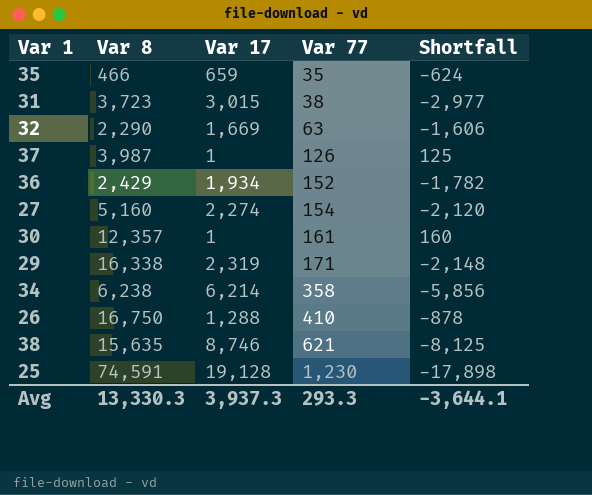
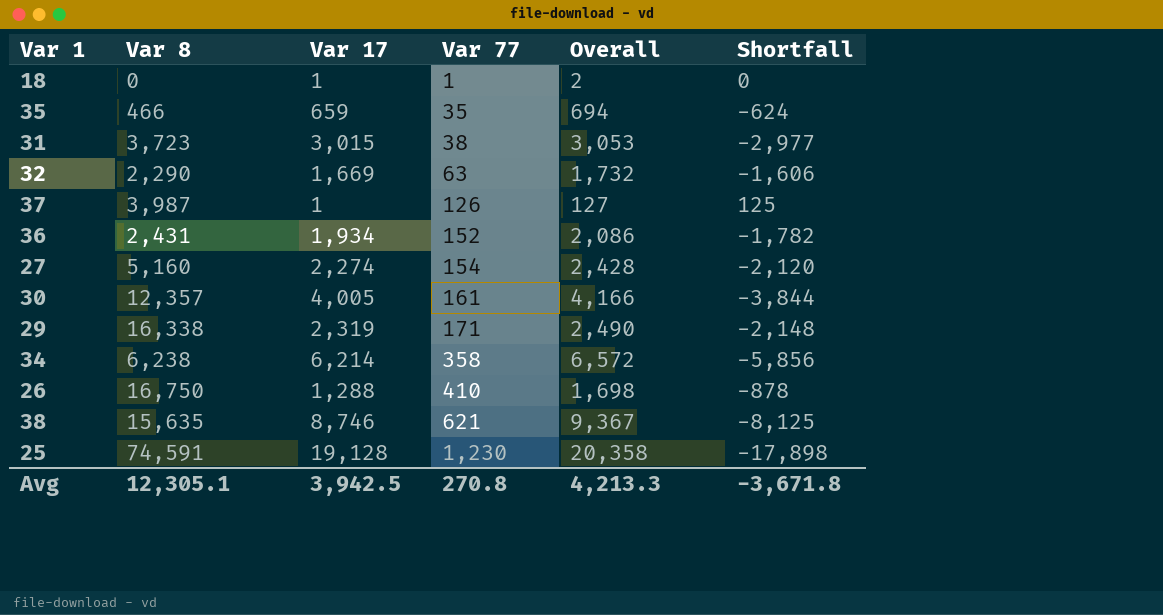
column Overall | formula: none -> [Var 17] + [Var 77]
row 18: none -> 0 | 1 | 1 | 2 | 0
36 | Var 8: 2,429 -> 2,431
30 | Var 17: 1 -> 4,005
30 | Shortfall: 160 -> -3,844
Avg | Var 8: 13,330.3 -> 12,305.1
Avg | Var 17: 3,937.3 -> 3,942.5
Avg | Var 77: 293.3 -> 270.8
Avg | Shortfall: -3,644.1 -> -3,671.8

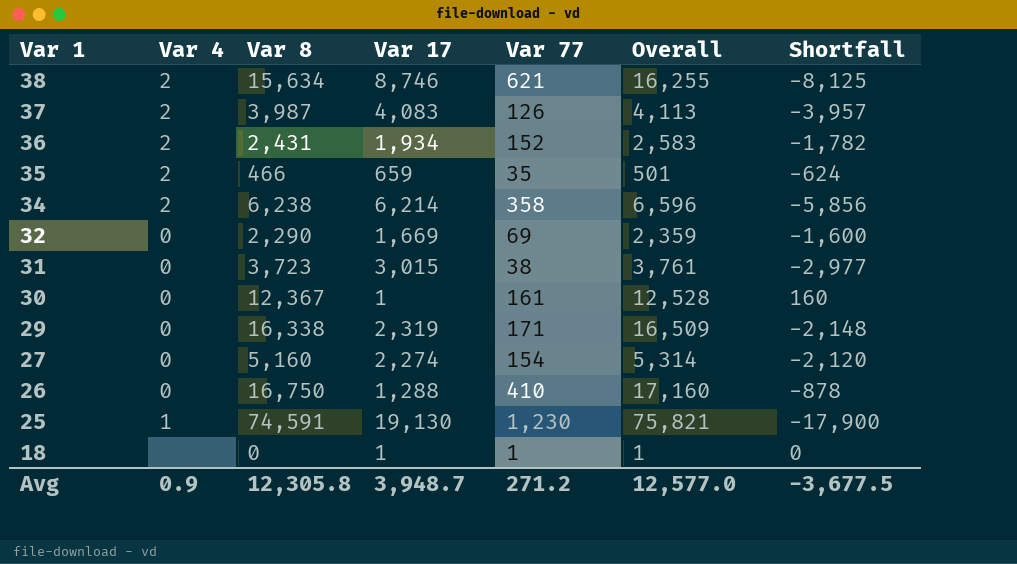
row order: Var 77 ascending -> Var 1 descending
column Var 4 | position: none -> 2
column Overall | formula: [Var 17] + [Var 77] -> [Var 8] + [Var 77]
38 | Var 8: 15,635 -> 15,634
37 | Var 17: 1 -> 4,083
37 | Shortfall: 125 -> -3,957
32 | Var 77: 63 -> 69
32 | Shortfall: -1,606 -> -1,600
30 | Var 8: 12,357 -> 12,367
30 | Var 17: 4,005 -> 1
30 | Shortfall: -3,844 -> 160
25 | Var 17: 19,128 -> 19,130
25 | Shortfall: -17,898 -> -17,900
Avg | Var 8: 12,305.1 -> 12,305.8
Avg | Var 17: 3,942.5 -> 3,948.7
Avg | Var 77: 270.8 -> 271.2
Avg | Overall: 4,213.3 -> 12,577.0
Avg | Shortfall: -3,671.8 -> -3,677.5

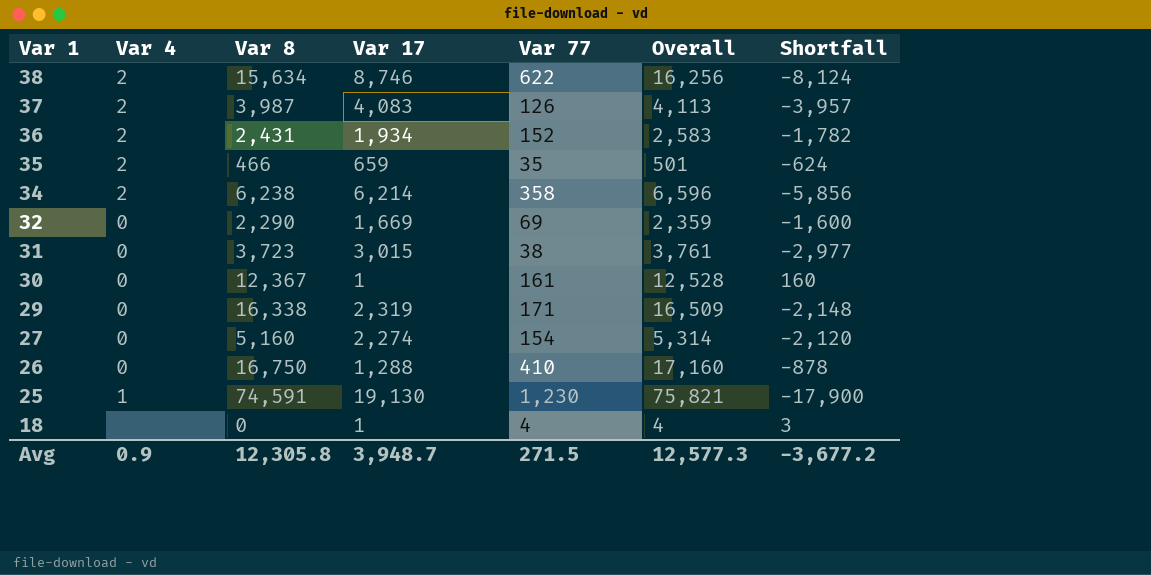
38 | Var 77: 621 -> 622
38 | Overall: 16,255 -> 16,256
38 | Shortfall: -8,125 -> -8,124
18 | Var 77: 1 -> 4
18 | Overall: 1 -> 4
18 | Shortfall: 0 -> 3
Avg | Var 77: 271.2 -> 271.5
Avg | Overall: 12,577.0 -> 12,577.3
Avg | Shortfall: -3,677.5 -> -3,677.2

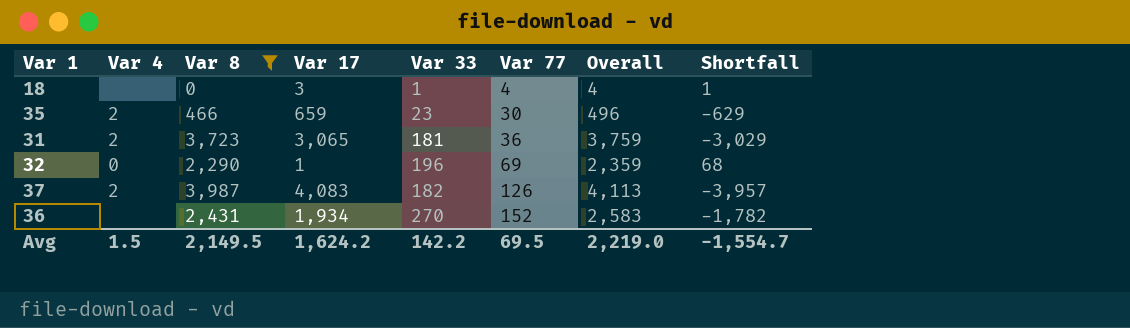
filter: none -> Var 8 <= 3,987
row order: Var 1 descending -> Var 77 ascending
column Var 33 | position: none -> 5
18 | Var 17: 1 -> 3
18 | Shortfall: 3 -> 1
35 | Var 77: 35 -> 30
35 | Overall: 501 -> 496
35 | Shortfall: -624 -> -629
31 | Var 4: 0 -> 2
31 | Var 17: 3,015 -> 3,065
31 | Var 77: 38 -> 36
31 | Overall: 3,761 -> 3,759
31 | Shortfall: -2,977 -> -3,029
32 | Var 17: 1,669 -> 1
32 | Shortfall: -1,600 -> 68
36 | Var 4: 2 -> none
Avg | Var 4: 0.9 -> 1.5
Avg | Var 8: 12,305.8 -> 2,149.5
Avg | Var 17: 3,948.7 -> 1,624.2
Avg | Var 77: 271.5 -> 69.5
Avg | Overall: 12,577.3 -> 2,219.0
Avg | Shortfall: -3,677.2 -> -1,554.7

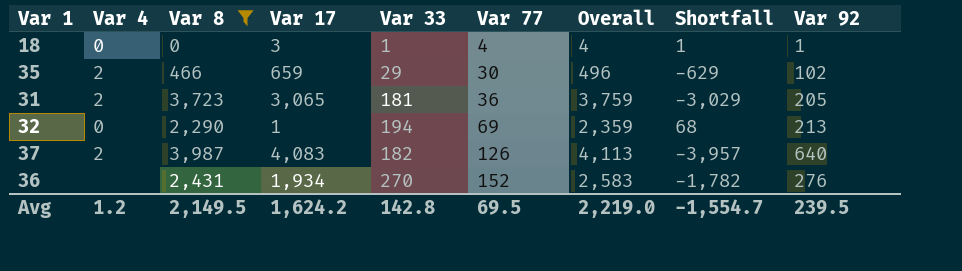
column Var 92 | position: none -> 9
18 | Var 4: none -> 0
35 | Var 33: 23 -> 29
32 | Var 33: 196 -> 194
Avg | Var 4: 1.5 -> 1.2
Avg | Var 33: 142.2 -> 142.8

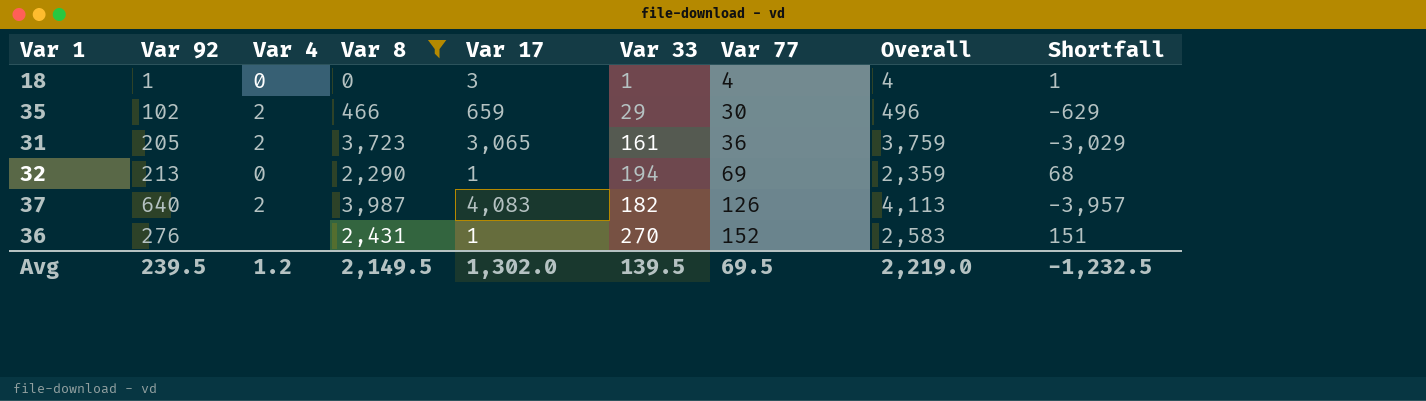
column Var 92 | position: 9 -> 2
31 | Var 33: 181 -> 161
36 | Var 17: 1,934 -> 1
36 | Shortfall: -1,782 -> 151
Avg | Var 17: 1,624.2 -> 1,302.0
Avg | Var 33: 142.8 -> 139.5
Avg | Shortfall: -1,554.7 -> -1,232.5

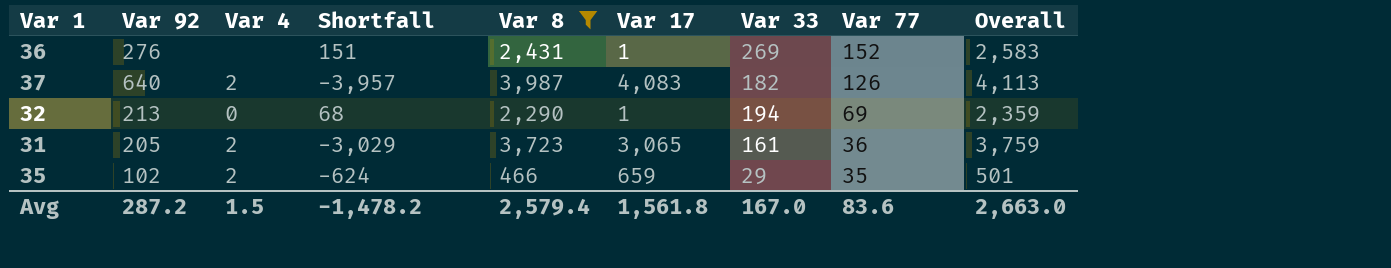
row order: Var 77 ascending -> Var 77 descending
column Shortfall | position: 9 -> 4
row 18: 1 | 0 | 0 | 3 | 1 | 4 | 4 | 1 -> none
36 | Var 33: 270 -> 269
35 | Shortfall: -629 -> -624
35 | Var 77: 30 -> 35
35 | Overall: 496 -> 501
Avg | Var 92: 239.5 -> 287.2
Avg | Var 4: 1.2 -> 1.5
Avg | Shortfall: -1,232.5 -> -1,478.2
Avg | Var 8: 2,149.5 -> 2,579.4
Avg | Var 17: 1,302.0 -> 1,561.8
Avg | Var 33: 139.5 -> 167.0
Avg | Var 77: 69.5 -> 83.6
Avg | Overall: 2,219.0 -> 2,663.0

